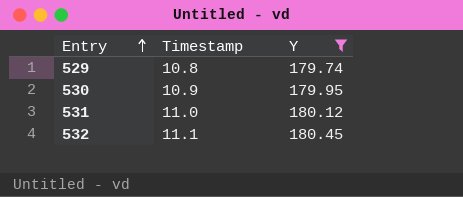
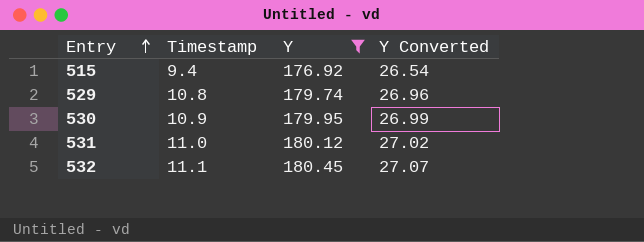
column Y Converted | formula: none -> [Y] * 0.15
row 515: none -> 9.4 | 176.92 | 26.54

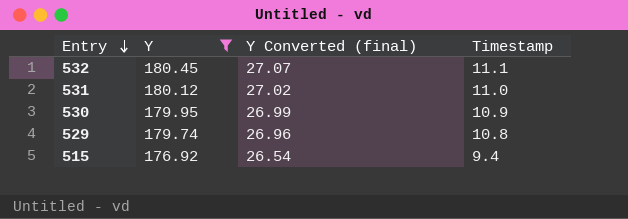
row order: Entry ascending -> Entry descending
column name: Y Converted -> Y Converted (final)
column Timestamp | position: 2 -> 4

